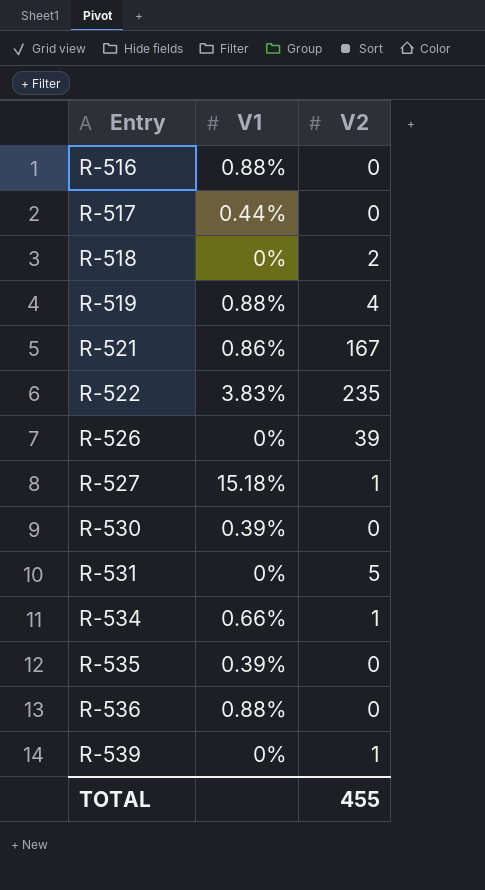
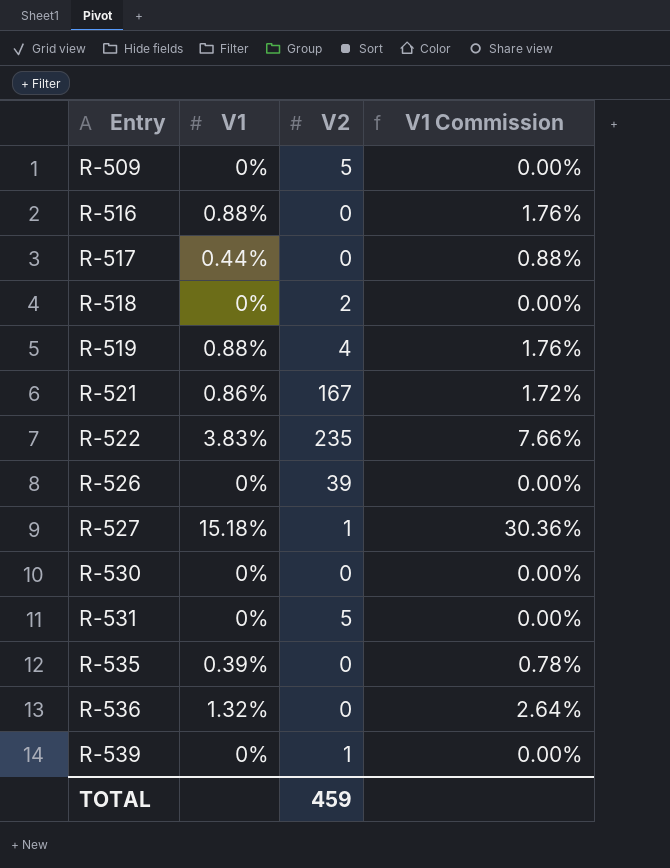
column V1 Commission | formula: none -> [V1] * 2
row R-534: 0.66% | 1 -> none
row R-509: none -> 0% | 5 | 0.00%
R-530 | V1: 0.39% -> 0%
R-536 | V1: 0.88% -> 1.32%
TOTAL | V2: 455 -> 459

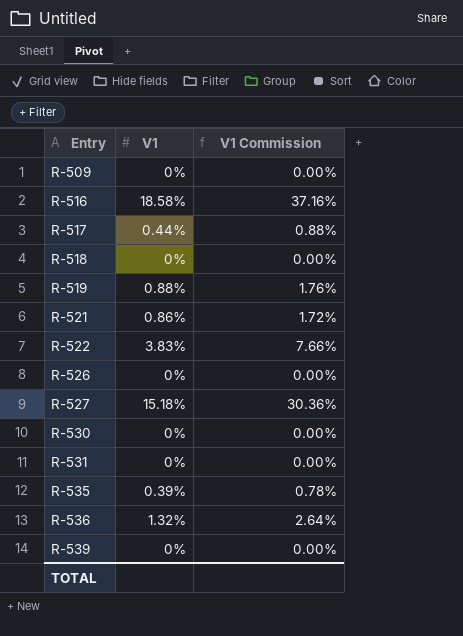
column V2 | position: 3 -> none
R-516 | V1: 0.88% -> 18.58%
R-516 | V1 Commission: 1.76% -> 37.16%

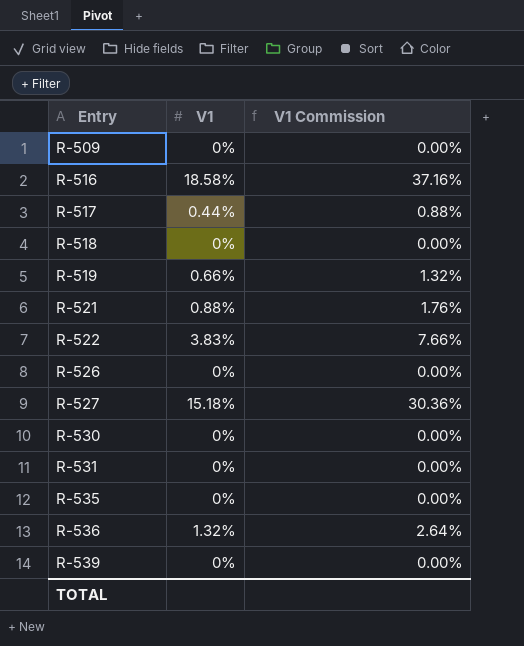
R-519 | V1: 0.88% -> 0.66%
R-519 | V1 Commission: 1.76% -> 1.32%
R-521 | V1: 0.86% -> 0.88%
R-521 | V1 Commission: 1.72% -> 1.76%
R-535 | V1: 0.39% -> 0%
R-535 | V1 Commission: 0.78% -> 0.00%

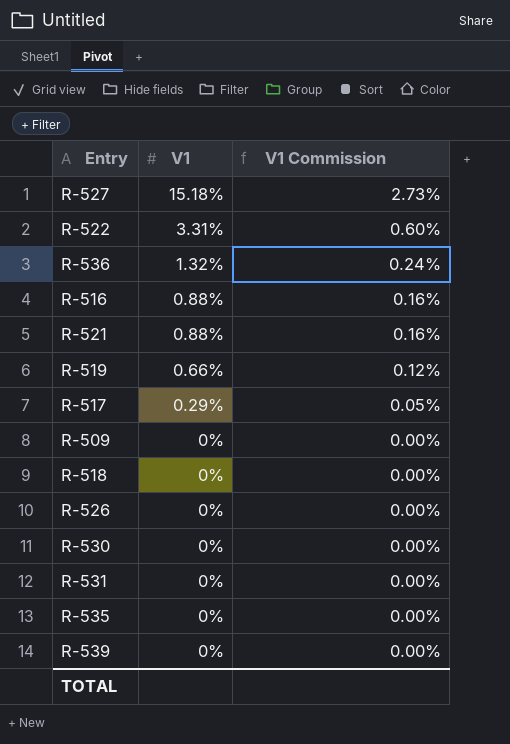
row order: Entry ascending -> V1 descending
column V1 Commission | formula: [V1] * 2 -> [V1] * 0.18
R-522 | V1: 3.83% -> 3.31%
R-516 | V1: 18.58% -> 0.88%
R-517 | V1: 0.44% -> 0.29%

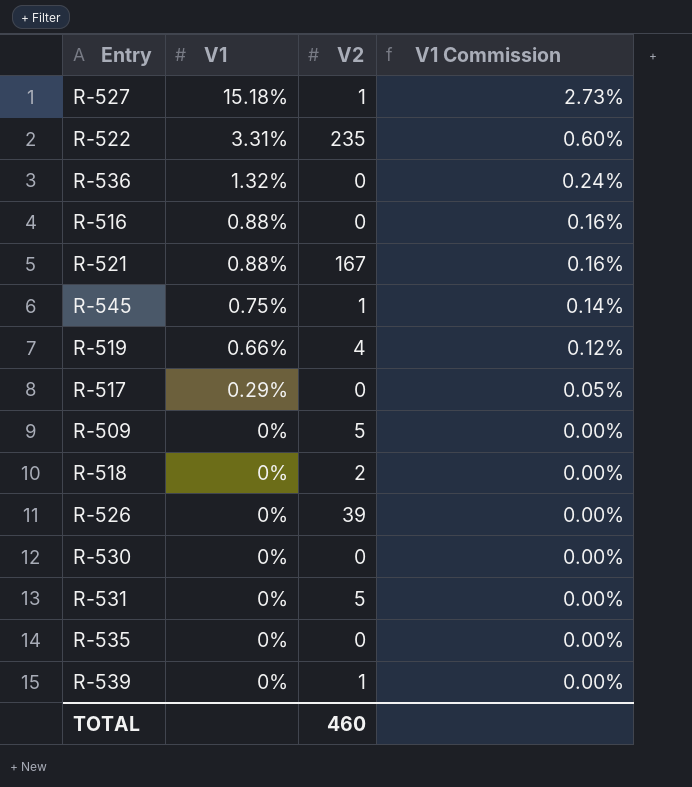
column V2 | position: none -> 3
row R-545: none -> 0.75% | 1 | 0.14%

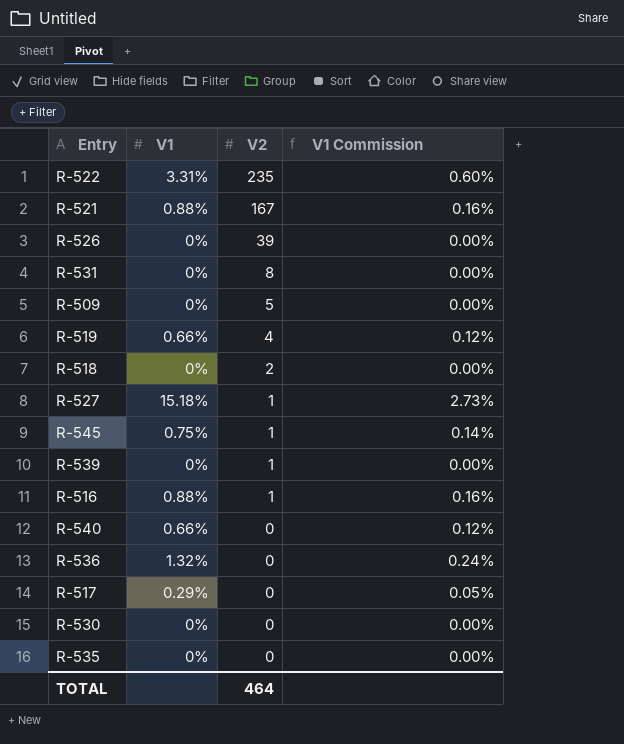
row order: V1 descending -> V2 descending
R-531 | V2: 5 -> 8
R-516 | V2: 0 -> 1
row R-540: none -> 0.66% | 0 | 0.12%
TOTAL | V2: 460 -> 464

